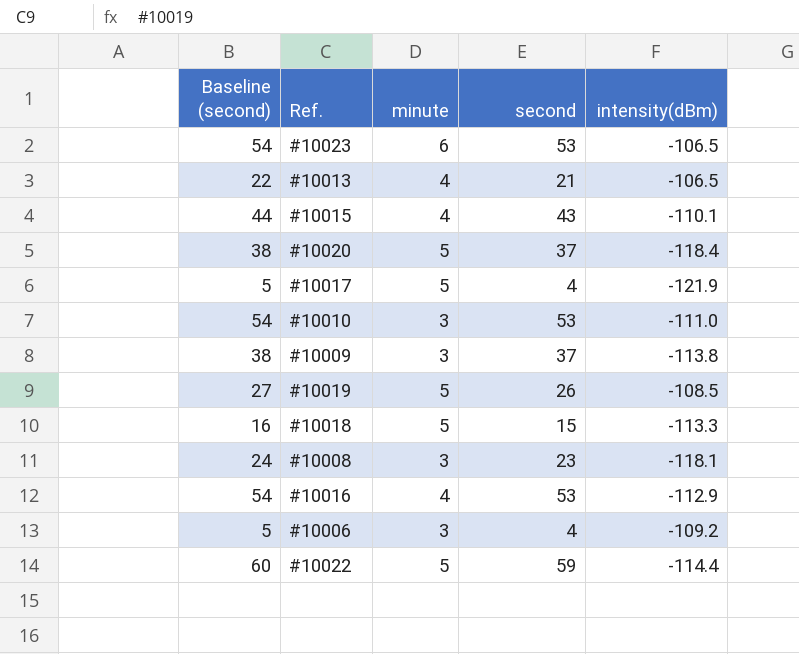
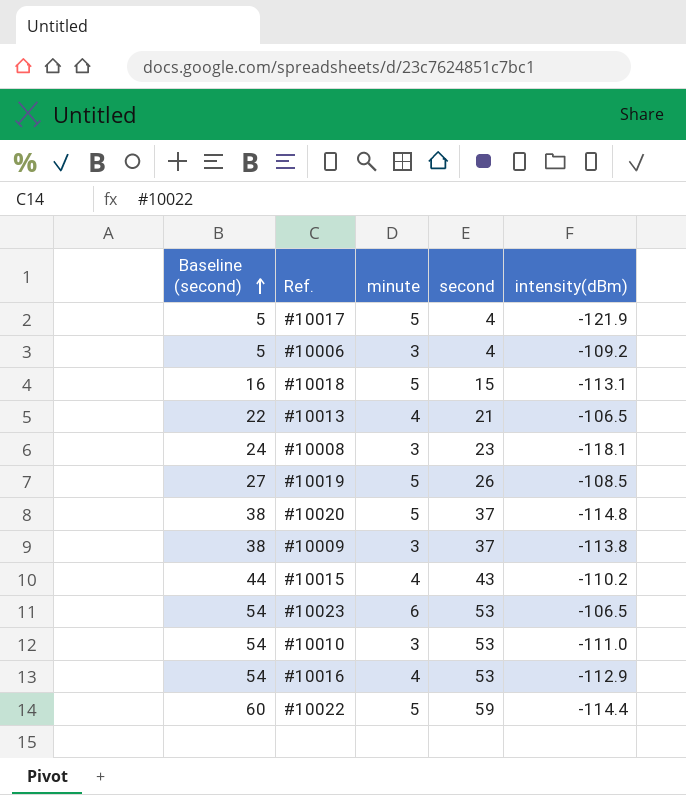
row order: none -> Baseline (second) ascending
#10018 | intensity(dBm): -113.3 -> -113.1
#10020 | intensity(dBm): -118.4 -> -114.8
#10015 | intensity(dBm): -110.1 -> -110.2

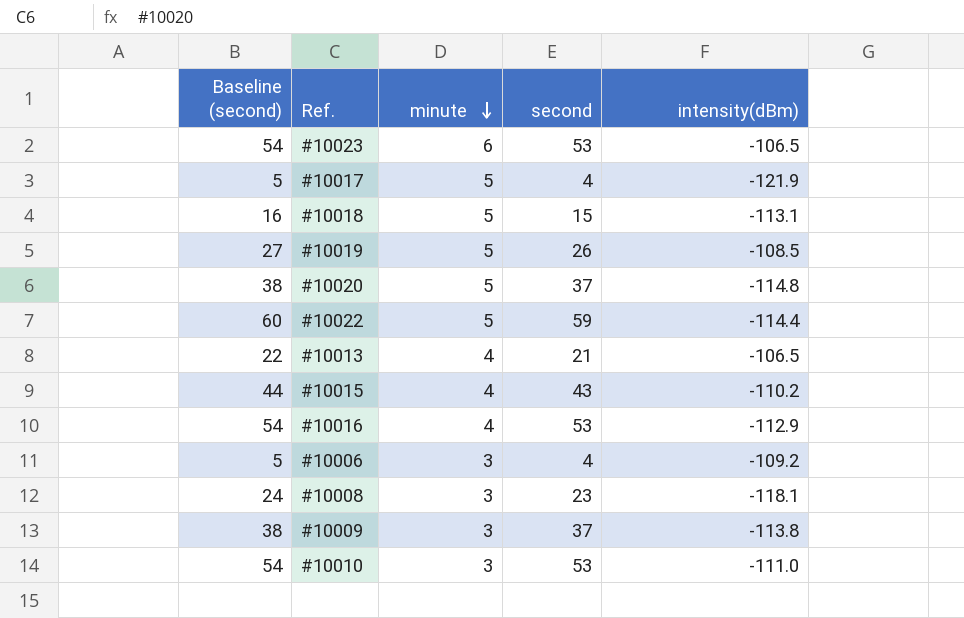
row order: Baseline (second) ascending -> minute descending

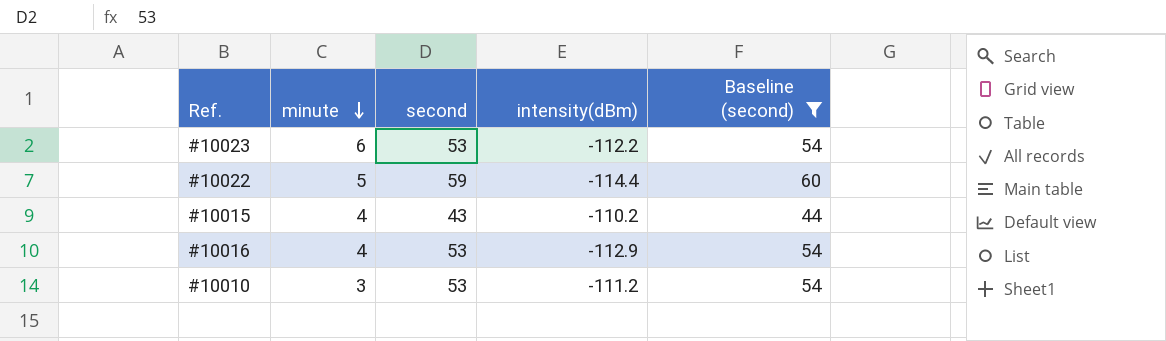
filter: none -> Baseline (second) >= 44
column Baseline (second) | position: 1 -> 5
#10023 | intensity(dBm): -106.5 -> -112.2
#10010 | intensity(dBm): -111.0 -> -111.2

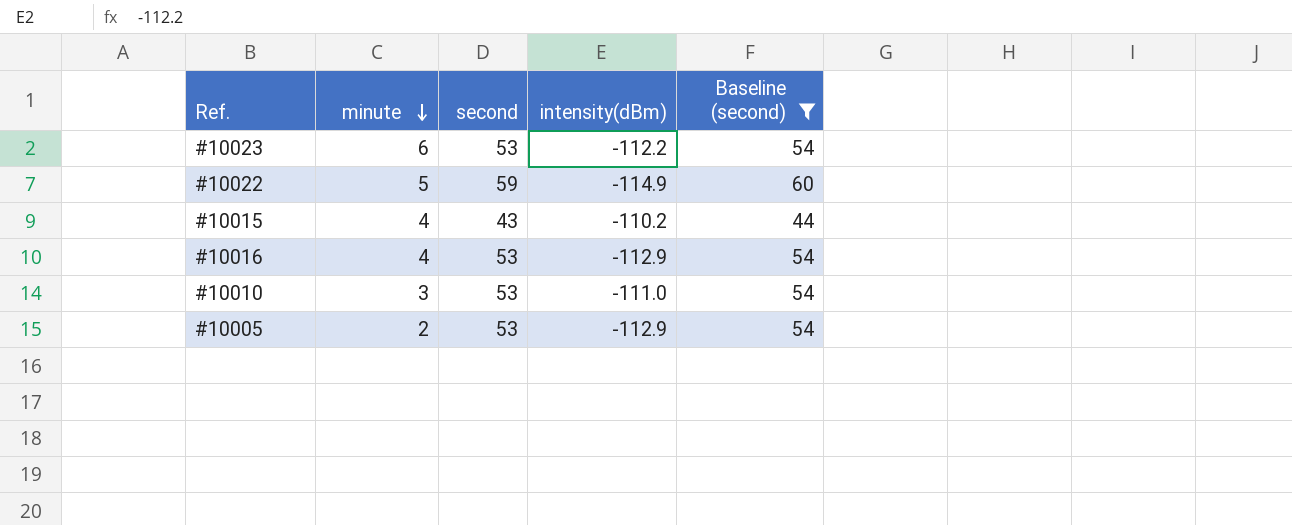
#10022 | intensity(dBm): -114.4 -> -114.9
#10010 | intensity(dBm): -111.2 -> -111.0
row #10005: none -> 2 | 53 | -112.9 | 54

